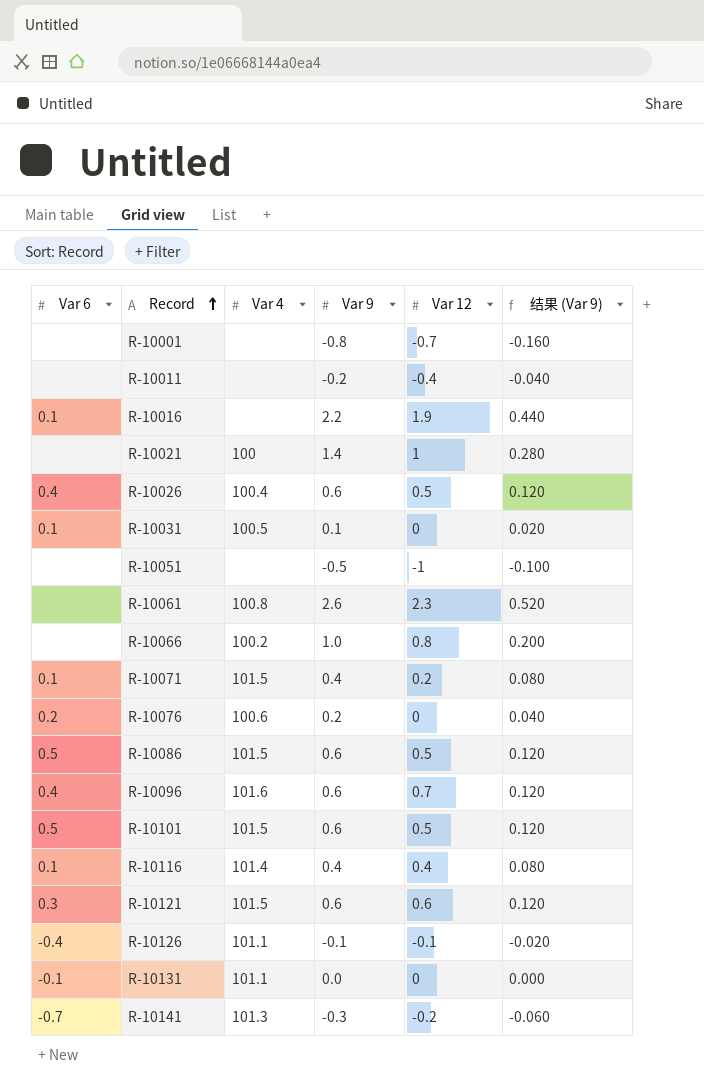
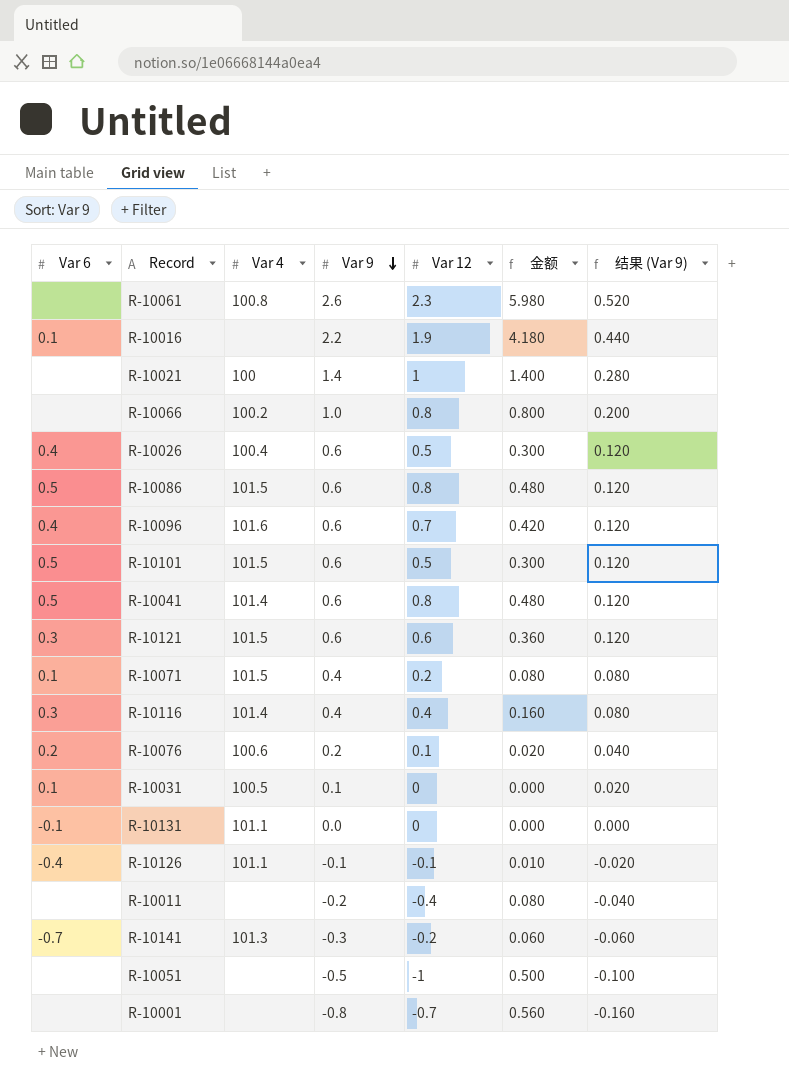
row order: Record ascending -> Var 9 descending
column 金额 | formula: none -> [Var 9] * [Var 12]
R-10086 | Var 12: 0.5 -> 0.8
row R-10041: none -> 0.5 | 101.4 | 0.6 | 0.8 | 0.480 | 0.120
R-10116 | Var 6: 0.1 -> 0.3
R-10076 | Var 12: 0 -> 0.1

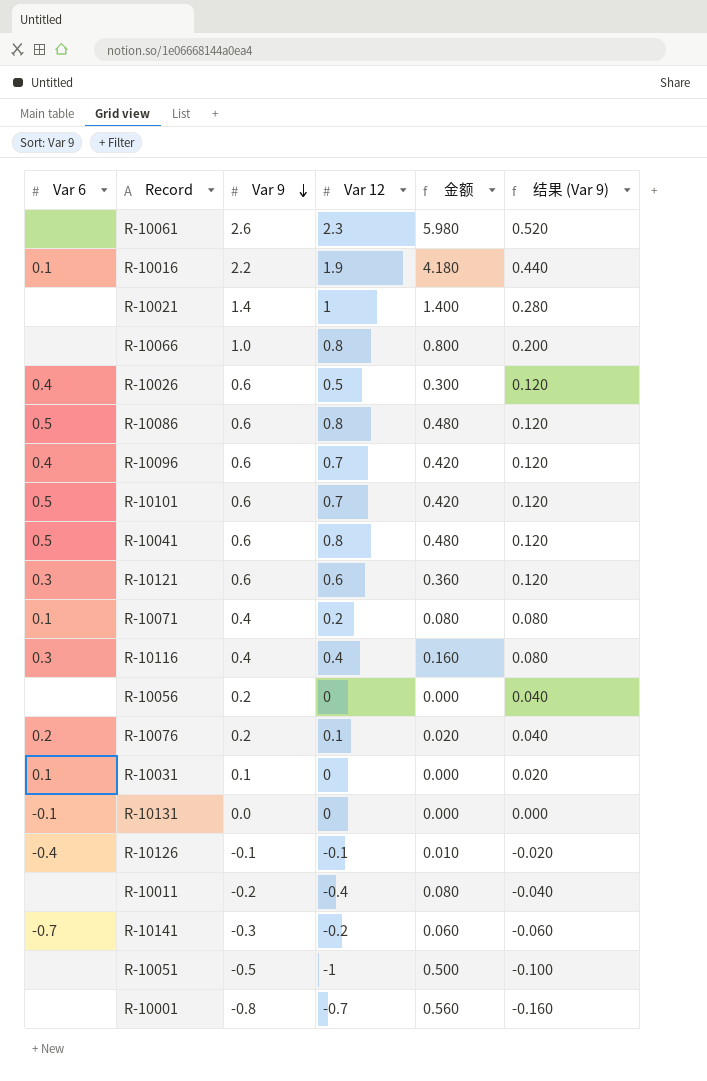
column Var 4 | position: 3 -> none
R-10101 | Var 12: 0.5 -> 0.7
R-10101 | 金额: 0.300 -> 0.420
row R-10056: none -> none | 0.2 | 0 | 0.000 | 0.040

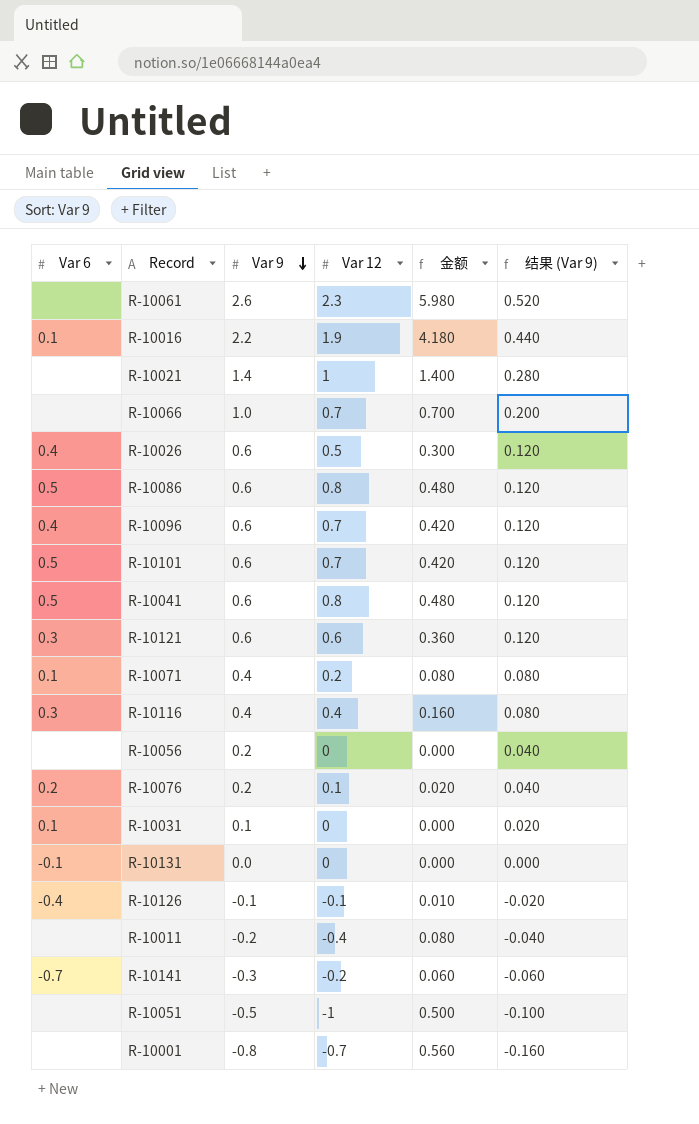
R-10066 | Var 12: 0.8 -> 0.7
R-10066 | 金额: 0.800 -> 0.700

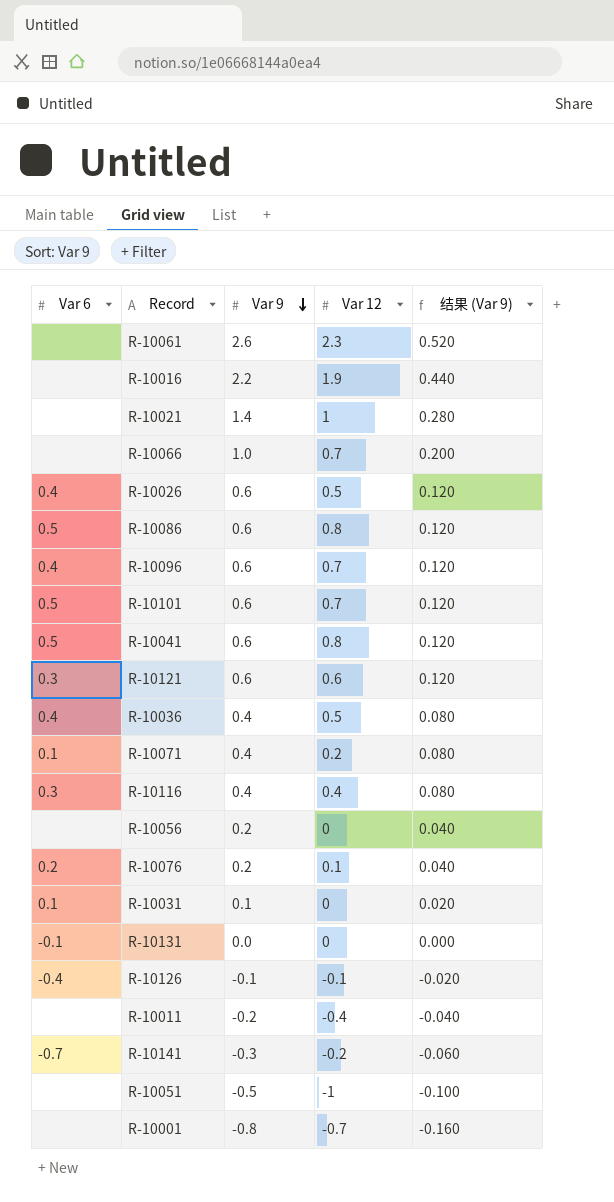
column 金额 | formula: [Var 9] * [Var 12] -> none
R-10016 | Var 6: 0.1 -> none
row R-10036: none -> 0.4 | 0.4 | 0.5 | 0.080

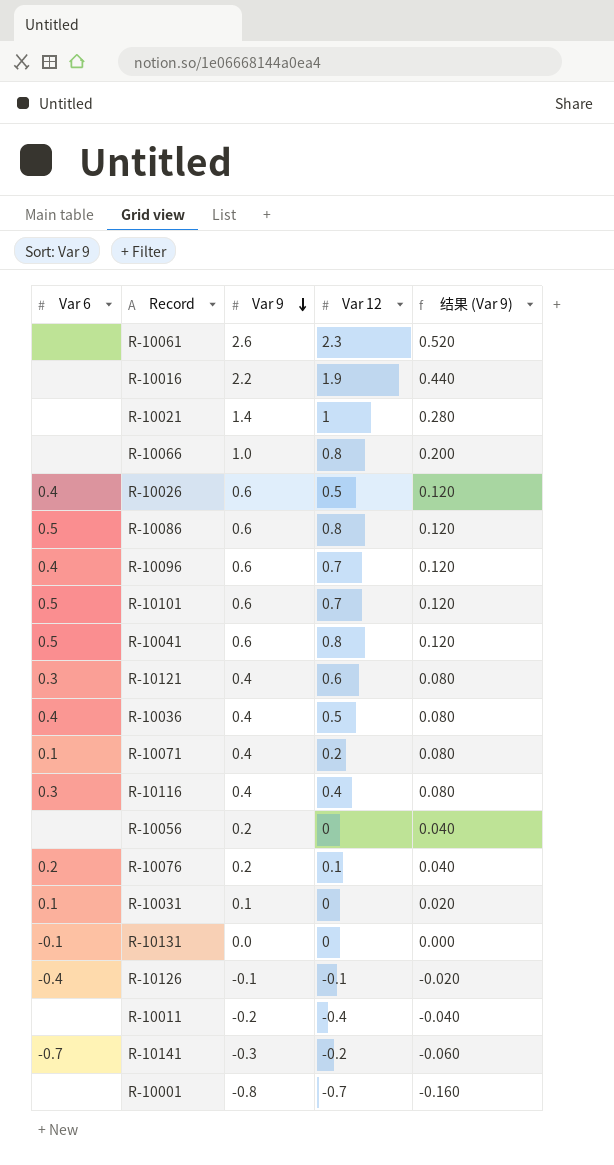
row R-10051: none | -0.5 | -1 | -0.100 -> none
R-10066 | Var 12: 0.7 -> 0.8
R-10121 | Var 9: 0.6 -> 0.4
R-10121 | 结果 (Var 9): 0.120 -> 0.080

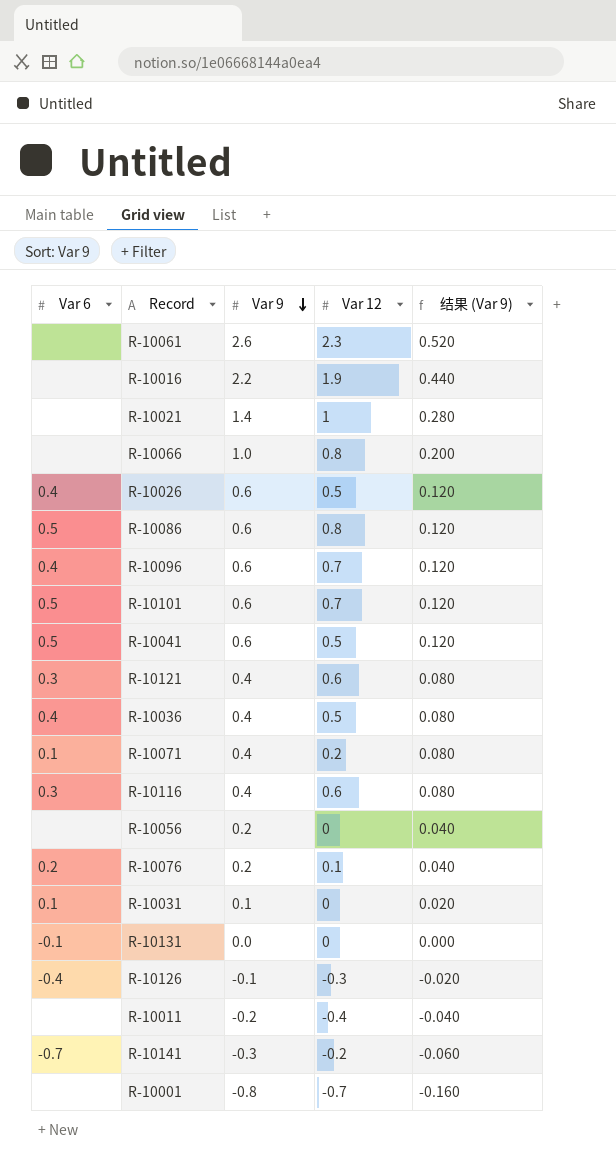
R-10041 | Var 12: 0.8 -> 0.5
R-10116 | Var 12: 0.4 -> 0.6
R-10126 | Var 12: -0.1 -> -0.3

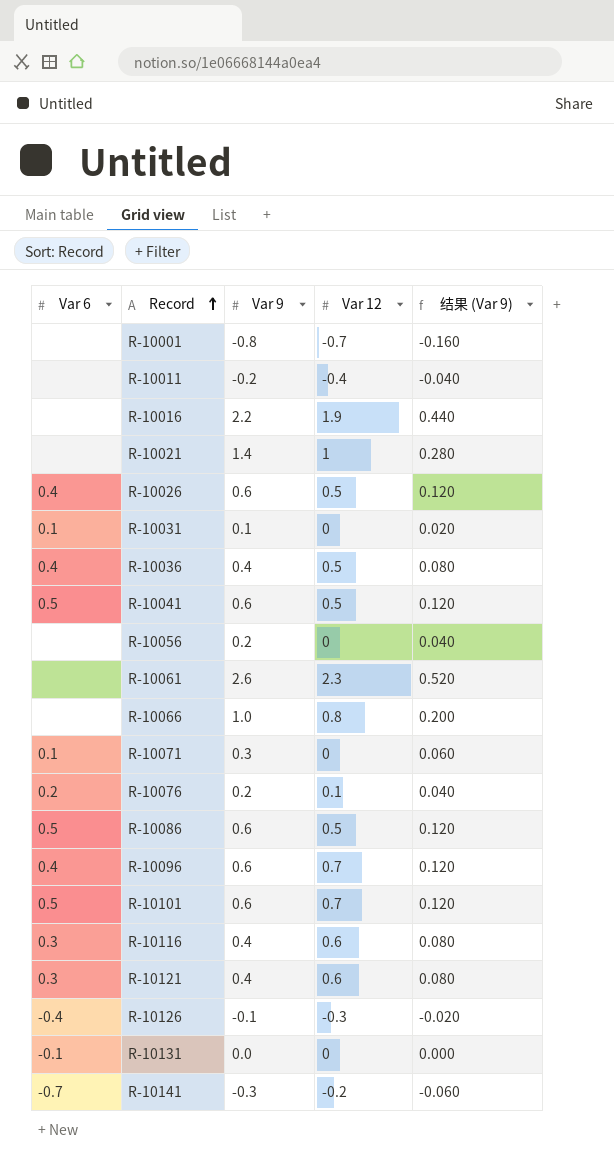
row order: Var 9 descending -> Record ascending
R-10071 | Var 9: 0.4 -> 0.3
R-10071 | Var 12: 0.2 -> 0
R-10071 | 结果 (Var 9): 0.080 -> 0.060
R-10086 | Var 12: 0.8 -> 0.5

